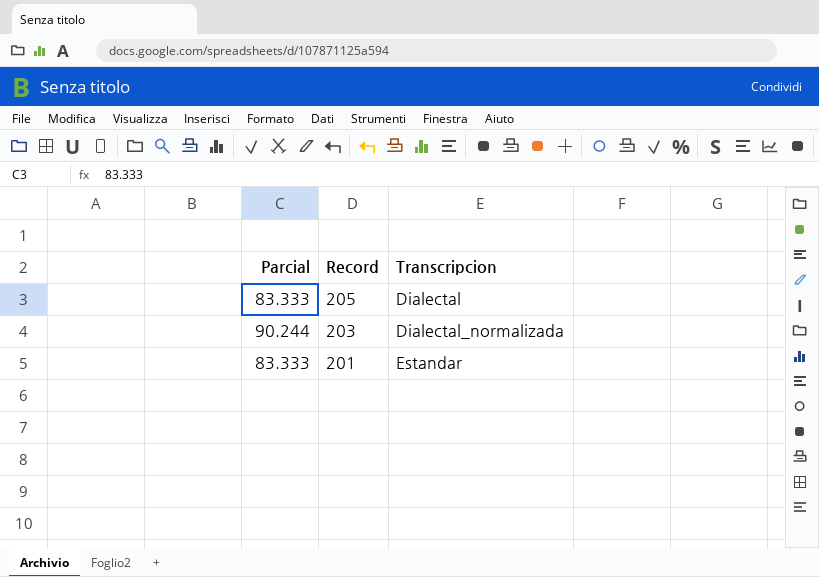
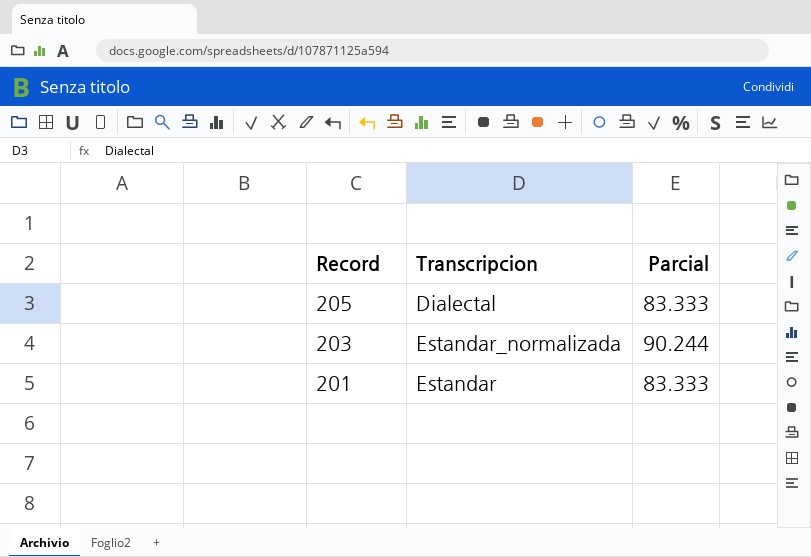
column Parcial | position: 1 -> 3
203 | Transcripcion: Dialectal_normalizada -> Estandar_normalizada

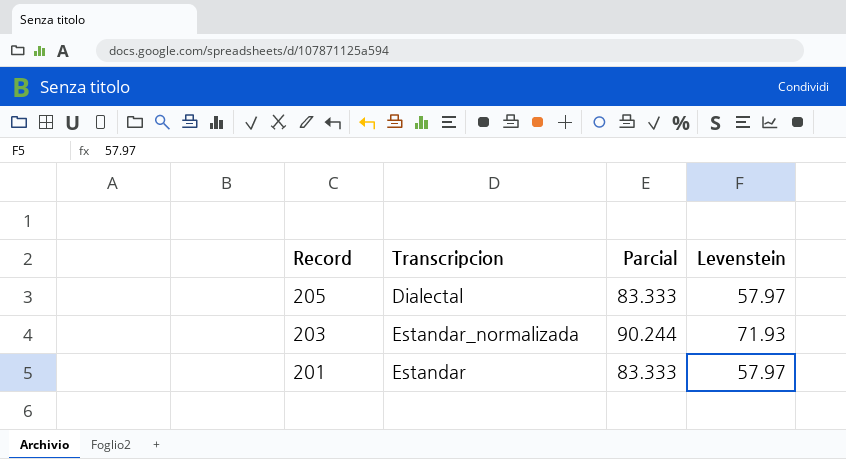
column Levenstein | position: none -> 4

